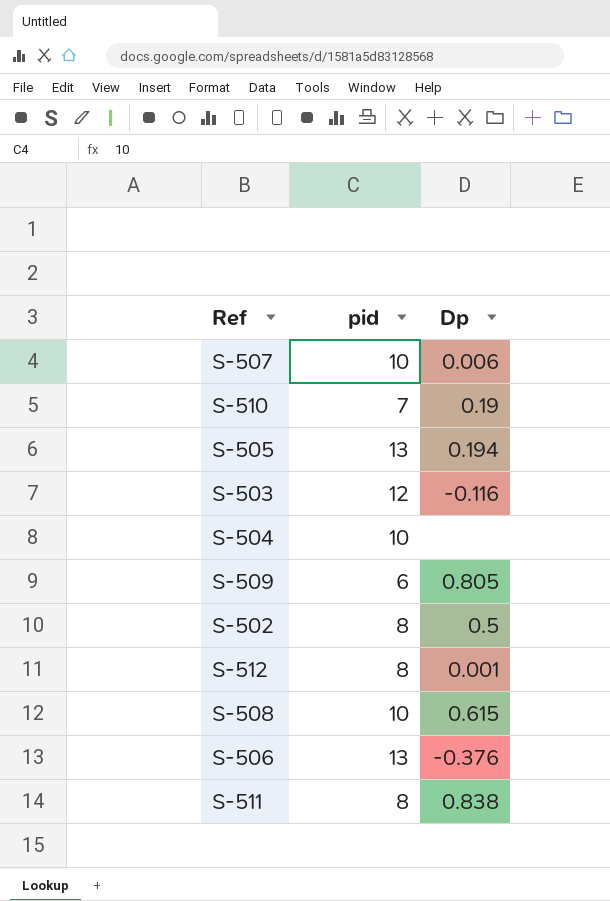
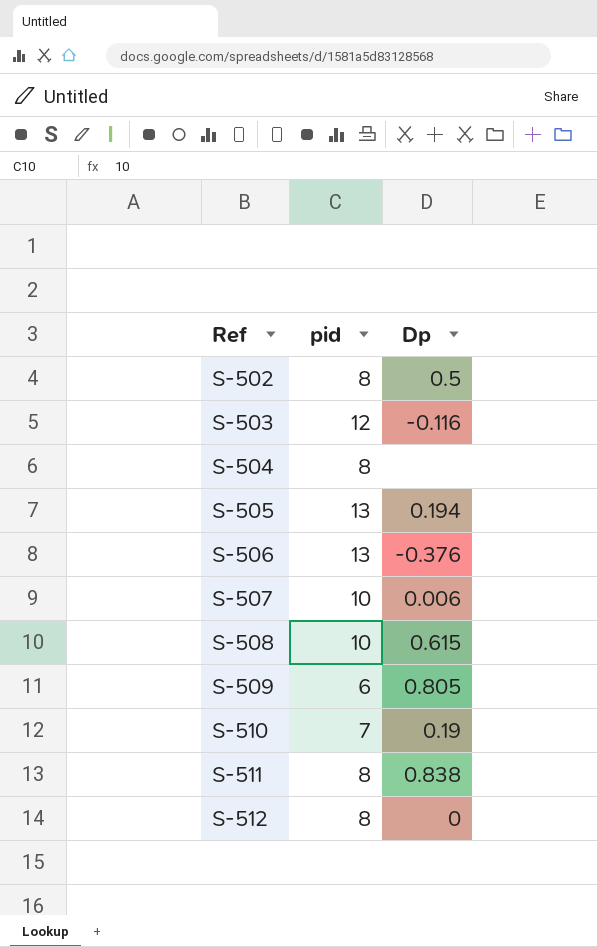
row order: none -> Ref ascending
S-504 | pid: 10 -> 8
S-512 | Dp: 0.001 -> 0

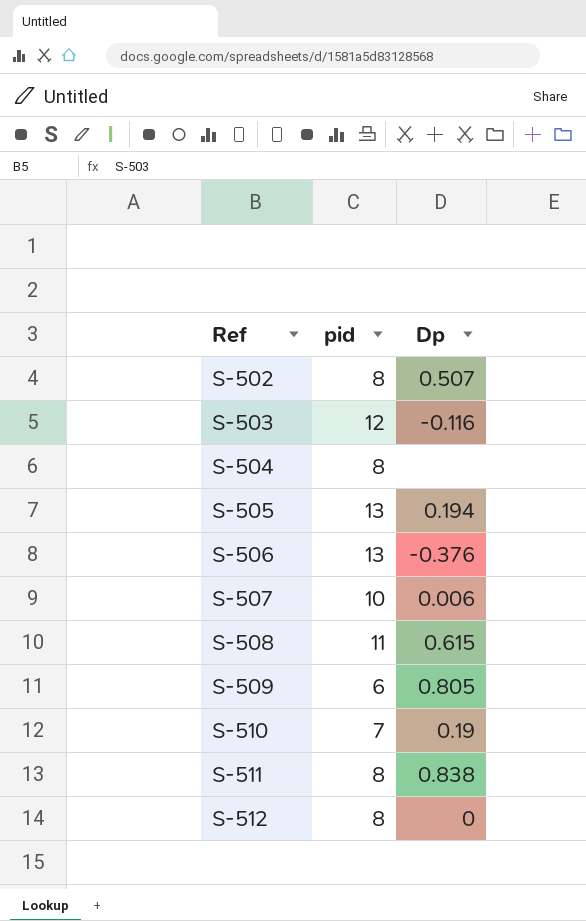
S-502 | Dp: 0.5 -> 0.507
S-508 | pid: 10 -> 11

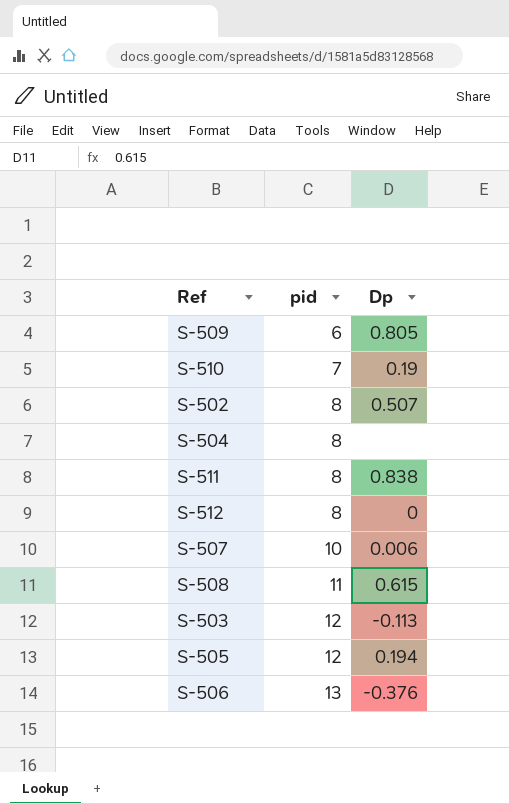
row order: Ref ascending -> pid ascending
S-503 | Dp: -0.116 -> -0.113
S-505 | pid: 13 -> 12

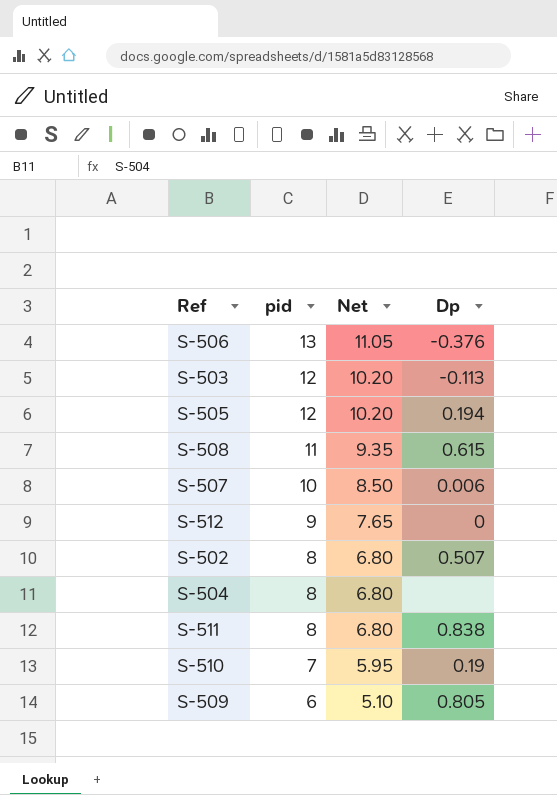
row order: pid ascending -> pid descending
column Net | formula: none -> [pid] * 0.85
S-512 | pid: 8 -> 9

